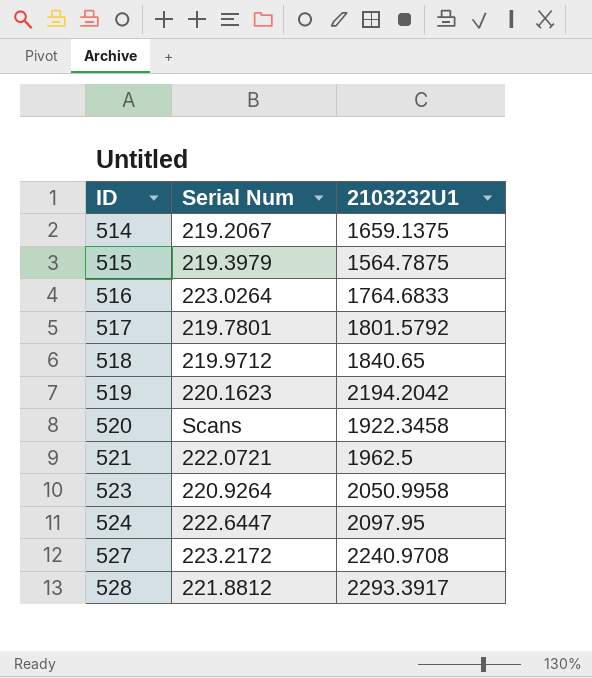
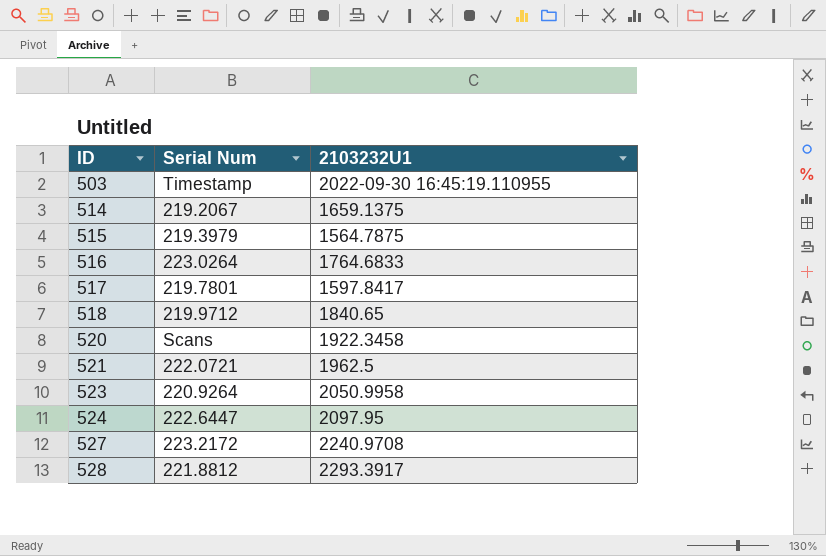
row 519: 220.1623 | 2194.2042 -> none
row 503: none -> Timestamp | 2022-09-30 16:45:19.110955
517 | 2103232U1: 1801.5792 -> 1597.8417

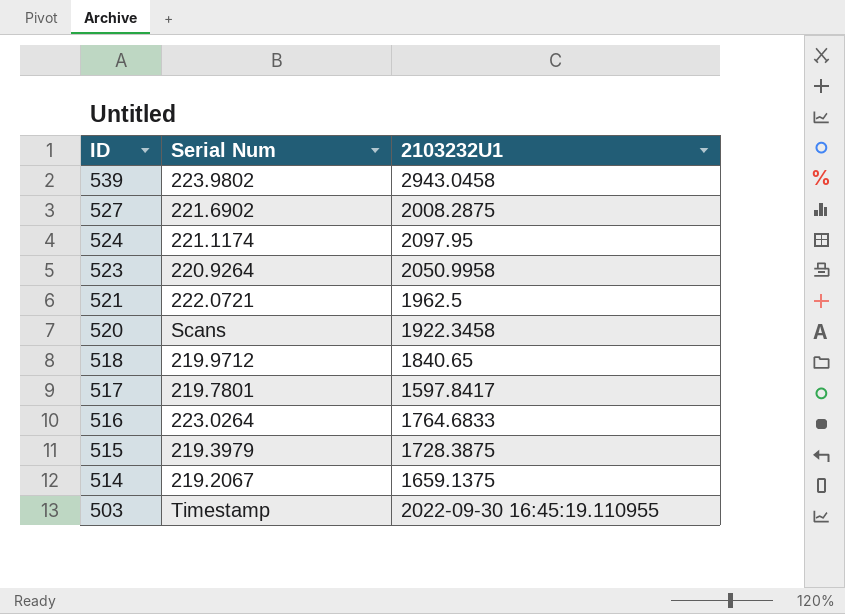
row order: ID ascending -> ID descending
row 528: 221.8812 | 2293.3917 -> none
row 539: none -> 223.9802 | 2943.0458
527 | Serial Num: 223.2172 -> 221.6902
527 | 2103232U1: 2240.9708 -> 2008.2875
524 | Serial Num: 222.6447 -> 221.1174
515 | 2103232U1: 1564.7875 -> 1728.3875

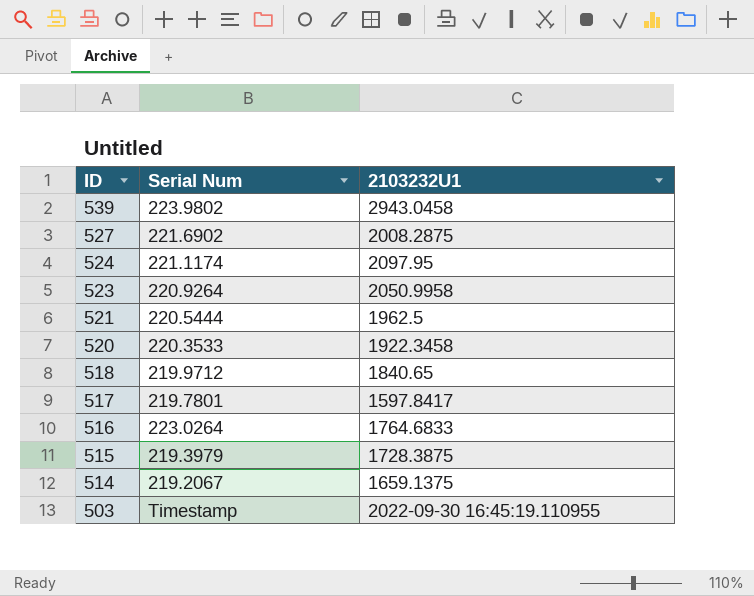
521 | Serial Num: 222.0721 -> 220.5444
520 | Serial Num: Scans -> 220.3533

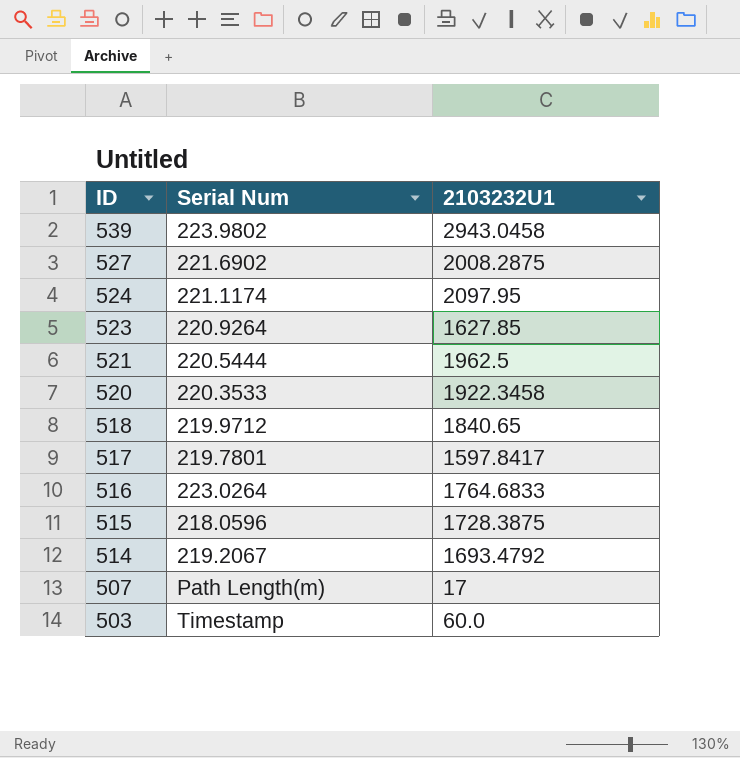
523 | 2103232U1: 2050.9958 -> 1627.85
515 | Serial Num: 219.3979 -> 218.0596
514 | 2103232U1: 1659.1375 -> 1693.4792
row 507: none -> Path Length(m) | 17
503 | 2103232U1: 2022-09-30 16:45:19.110955 -> 60.0

